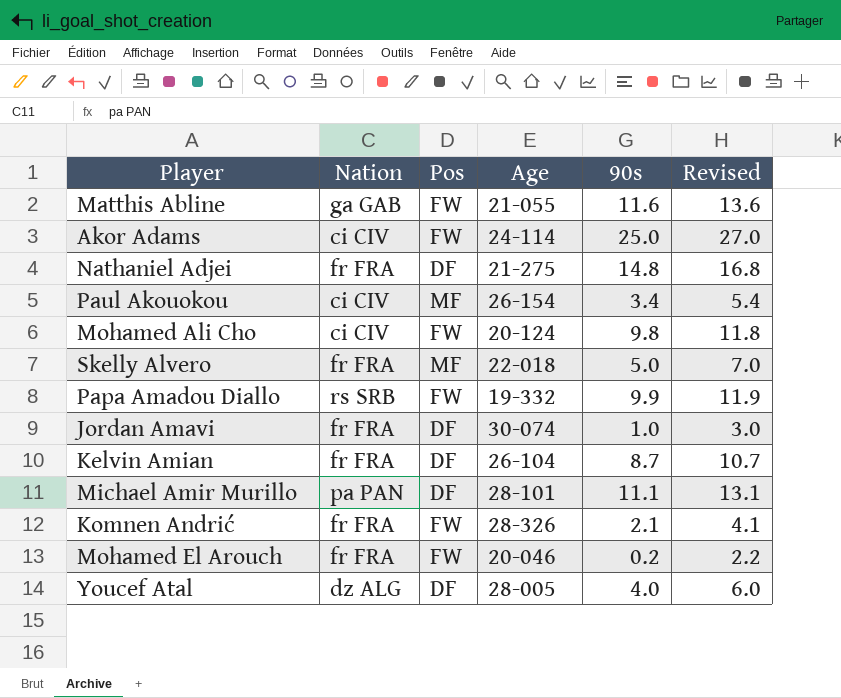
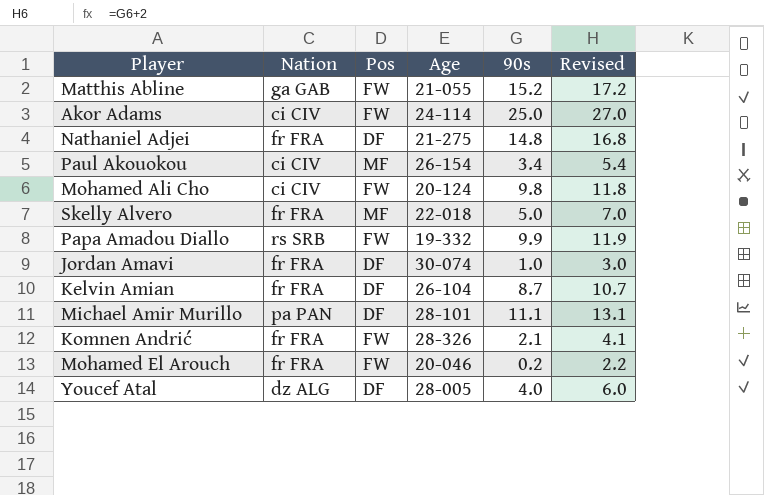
Matthis Abline | 90s: 11.6 -> 15.2
Matthis Abline | Revised: 13.6 -> 17.2

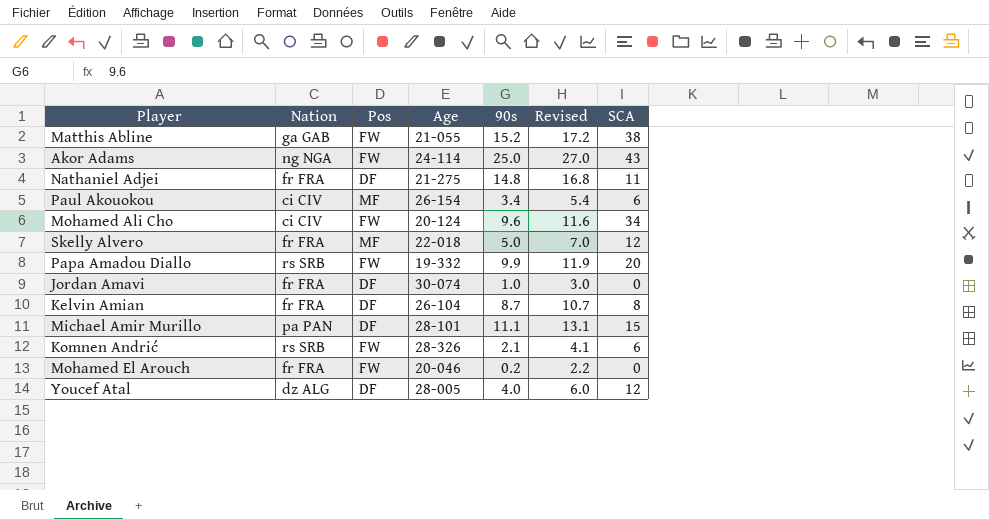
column SCA | position: none -> 7
Akor Adams | Nation: ci CIV -> ng NGA
Mohamed Ali Cho | 90s: 9.8 -> 9.6
Mohamed Ali Cho | Revised: 11.8 -> 11.6
Komnen Andrić | Nation: fr FRA -> rs SRB

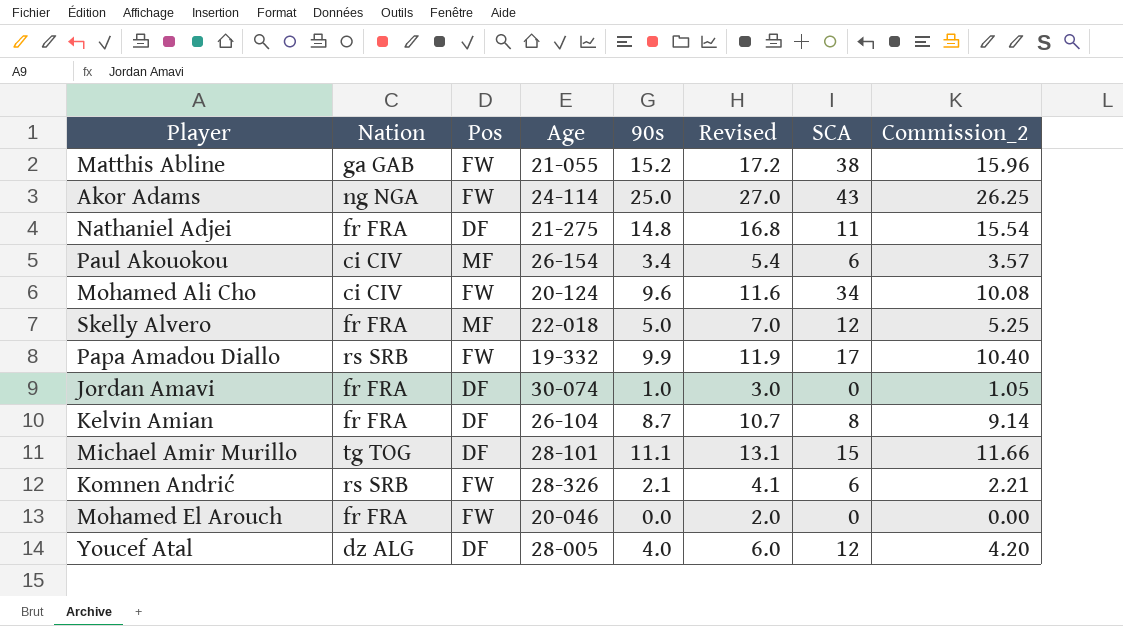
column Commission_2 | formula: none -> [90s] * 1.05
Papa Amadou Diallo | SCA: 20 -> 17
Michael Amir Murillo | Nation: pa PAN -> tg TOG
Mohamed El Arouch | 90s: 0.2 -> 0.0
Mohamed El Arouch | Revised: 2.2 -> 2.0

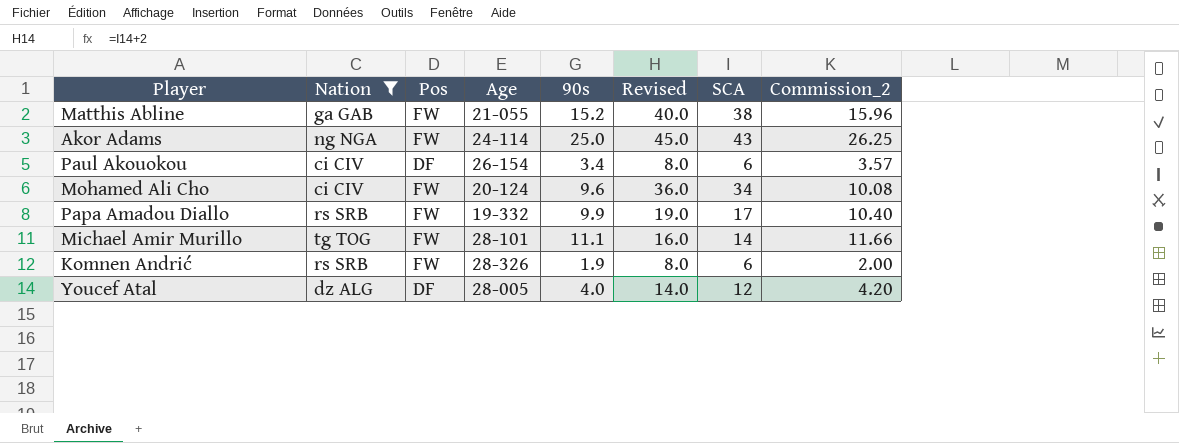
filter: none -> Nation != fr FRA
column Revised | formula: [90s] + 2 -> [SCA] + 2
Paul Akouokou | Pos: MF -> DF
Michael Amir Murillo | Pos: DF -> FW
Michael Amir Murillo | SCA: 15 -> 14
Komnen Andrić | 90s: 2.1 -> 1.9
Komnen Andrić | Commission_2: 2.21 -> 2.00

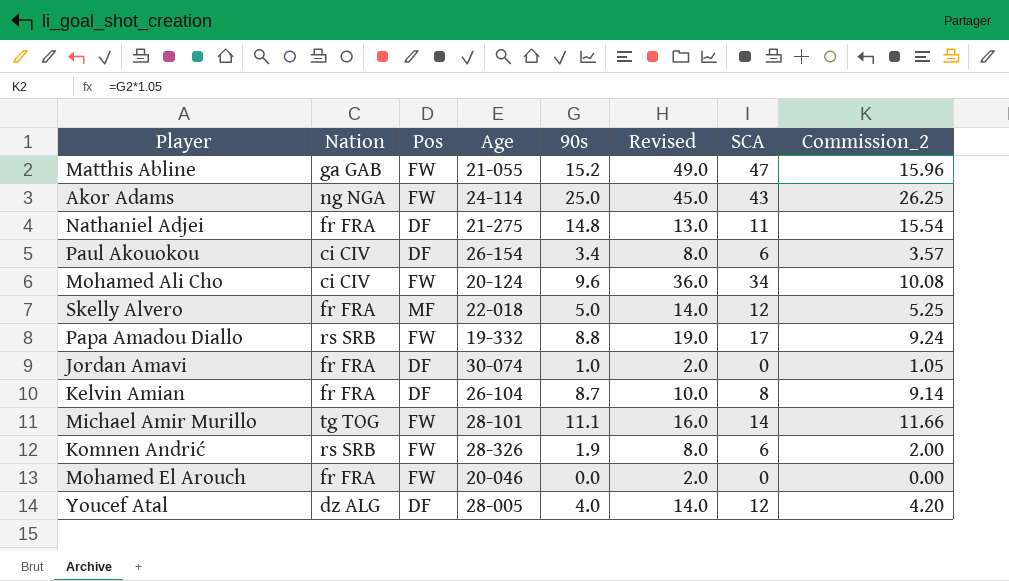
filter: Nation != fr FRA -> none
Matthis Abline | Revised: 40.0 -> 49.0
Matthis Abline | SCA: 38 -> 47
Papa Amadou Diallo | 90s: 9.9 -> 8.8
Papa Amadou Diallo | Commission_2: 10.40 -> 9.24

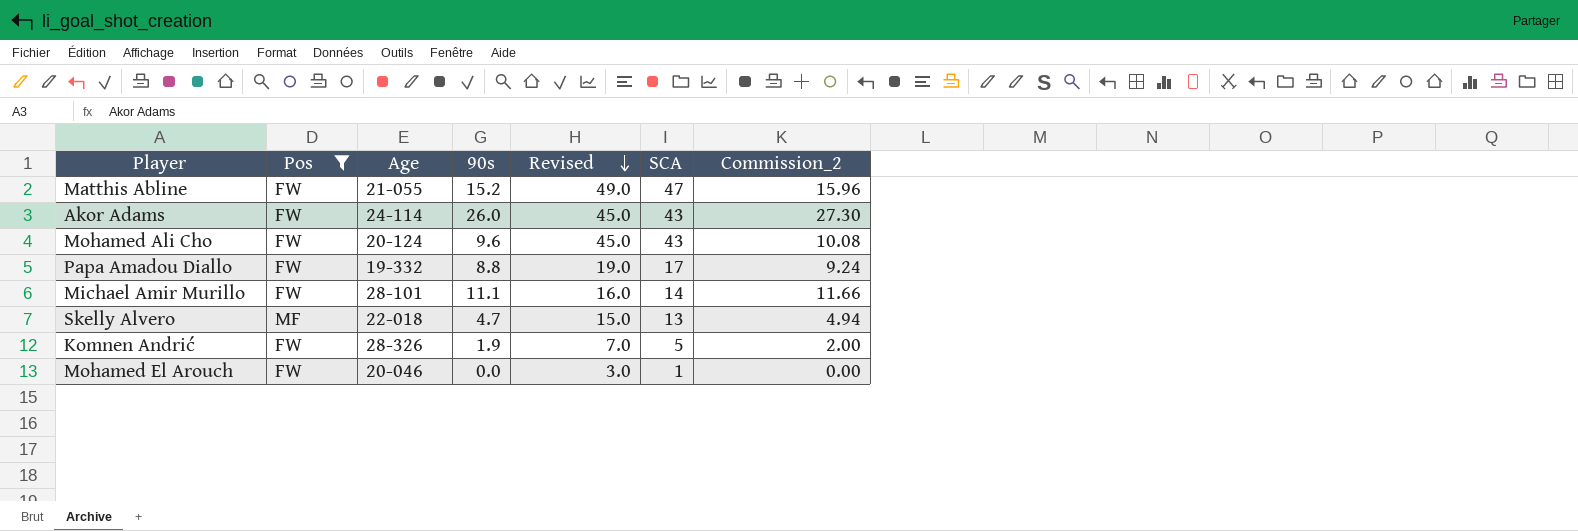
filter: none -> Pos != DF
row order: none -> Revised descending
column Nation | position: 2 -> none
Akor Adams | 90s: 25.0 -> 26.0
Akor Adams | Commission_2: 26.25 -> 27.30
Mohamed Ali Cho | Revised: 36.0 -> 45.0
Mohamed Ali Cho | SCA: 34 -> 43
Skelly Alvero | 90s: 5.0 -> 4.7
Skelly Alvero | Revised: 14.0 -> 15.0
Skelly Alvero | SCA: 12 -> 13
Skelly Alvero | Commission_2: 5.25 -> 4.94
Komnen Andrić | Revised: 8.0 -> 7.0
Komnen Andrić | SCA: 6 -> 5
Mohamed El Arouch | Revised: 2.0 -> 3.0
Mohamed El Arouch | SCA: 0 -> 1

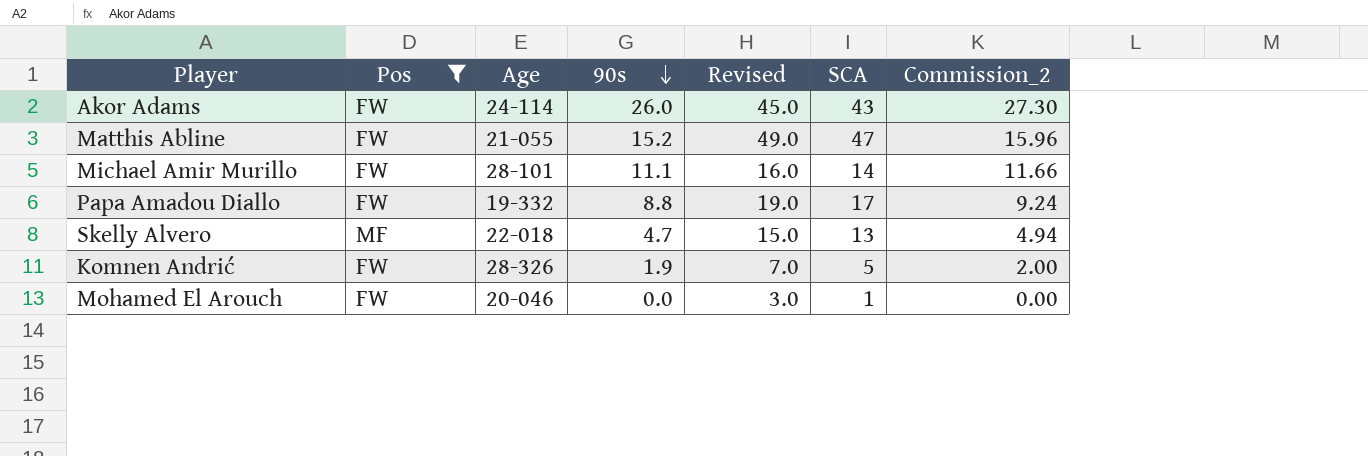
row order: Revised descending -> 90s descending
row Mohamed Ali Cho: FW | 20-124 | 9.6 | 45.0 | 43 | 10.08 -> none

